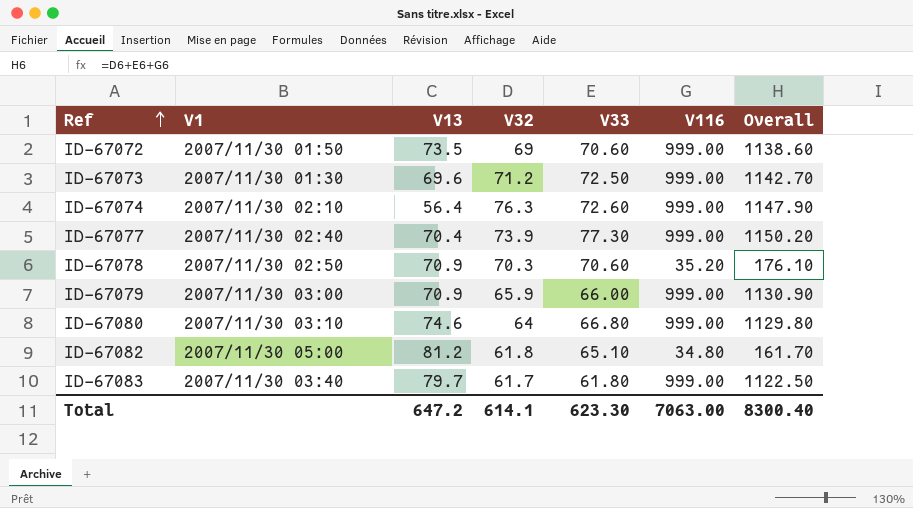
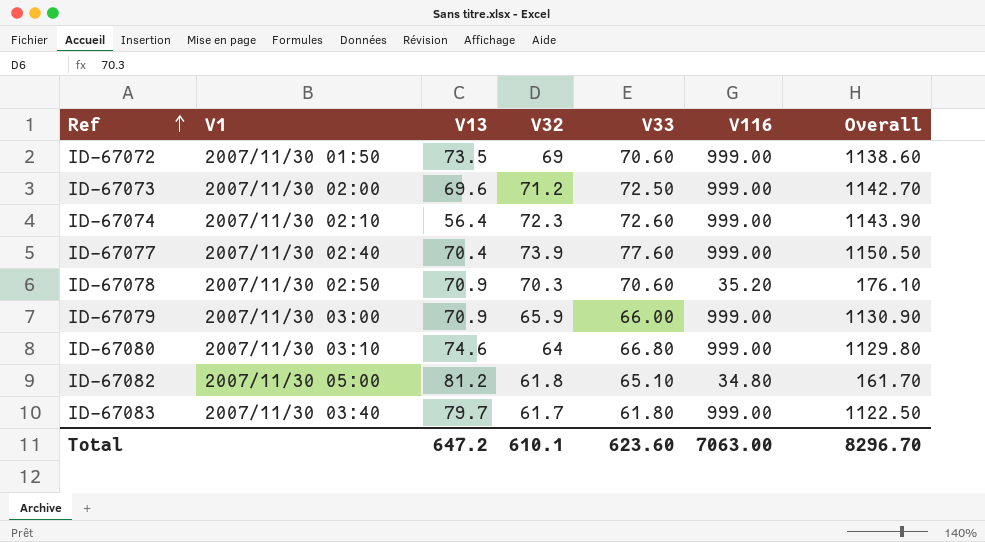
ID-67073 | V1: 2007/11/30 01:30 -> 2007/11/30 02:00
ID-67074 | V32: 76.3 -> 72.3
ID-67074 | Overall: 1147.90 -> 1143.90
ID-67077 | V33: 77.30 -> 77.60
ID-67077 | Overall: 1150.20 -> 1150.50
Total | V32: 614.1 -> 610.1
Total | V33: 623.30 -> 623.60
Total | Overall: 8300.40 -> 8296.70

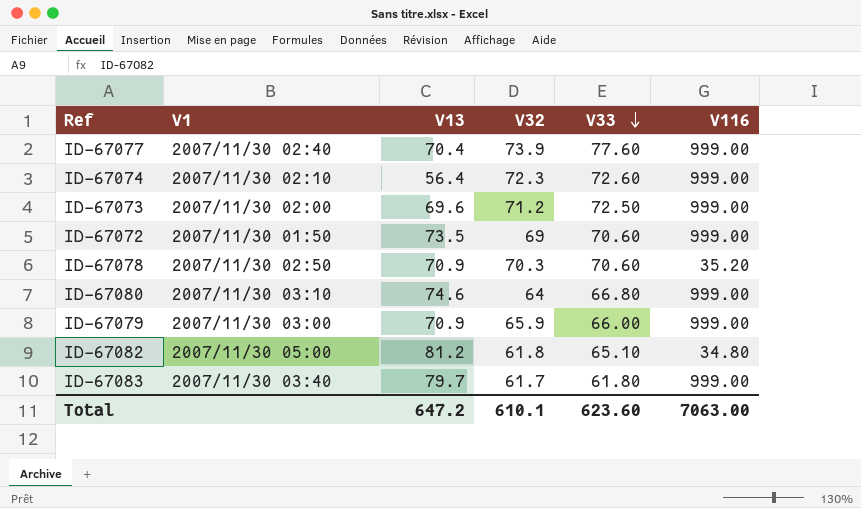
row order: Ref ascending -> V33 descending
column Overall | formula: [V32] + [V33] + [V116] -> none

